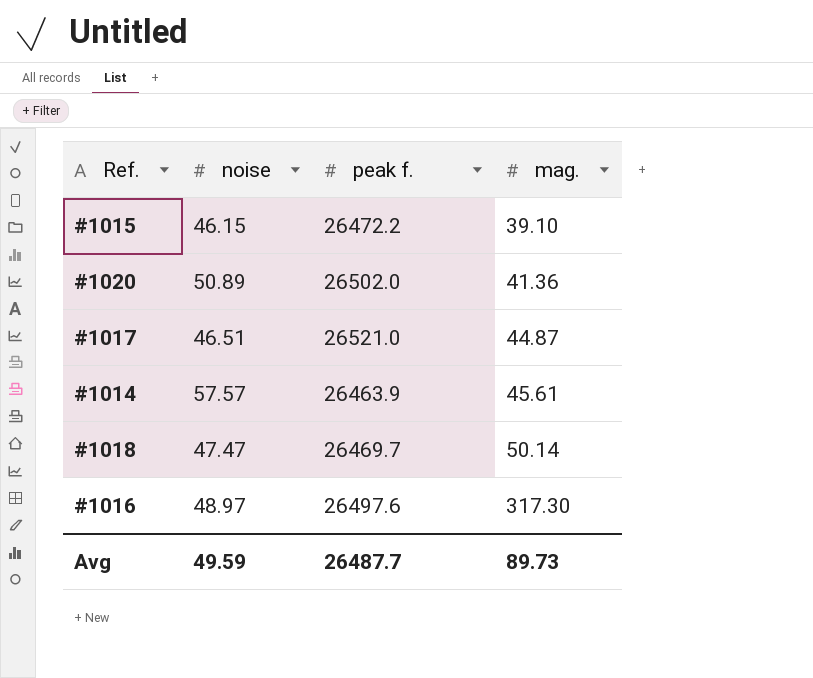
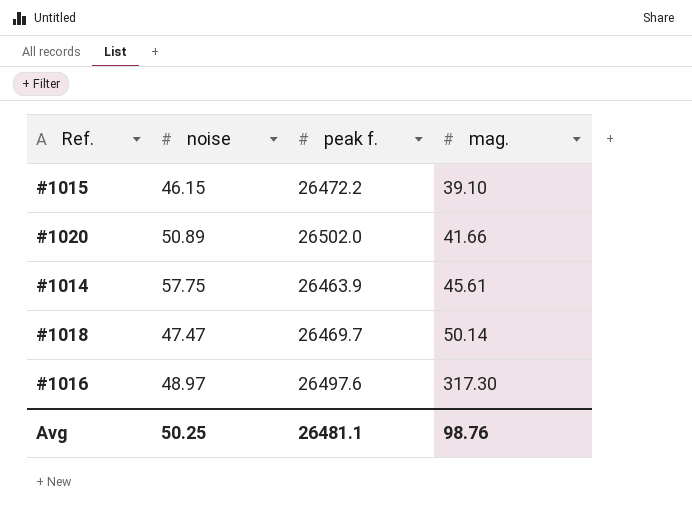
row #1017: 46.51 | 26521.0 | 44.87 -> none
#1020 | mag.: 41.36 -> 41.66
#1014 | noise: 57.57 -> 57.75
Avg | noise: 49.59 -> 50.25
Avg | peak f.: 26487.7 -> 26481.1
Avg | mag.: 89.73 -> 98.76

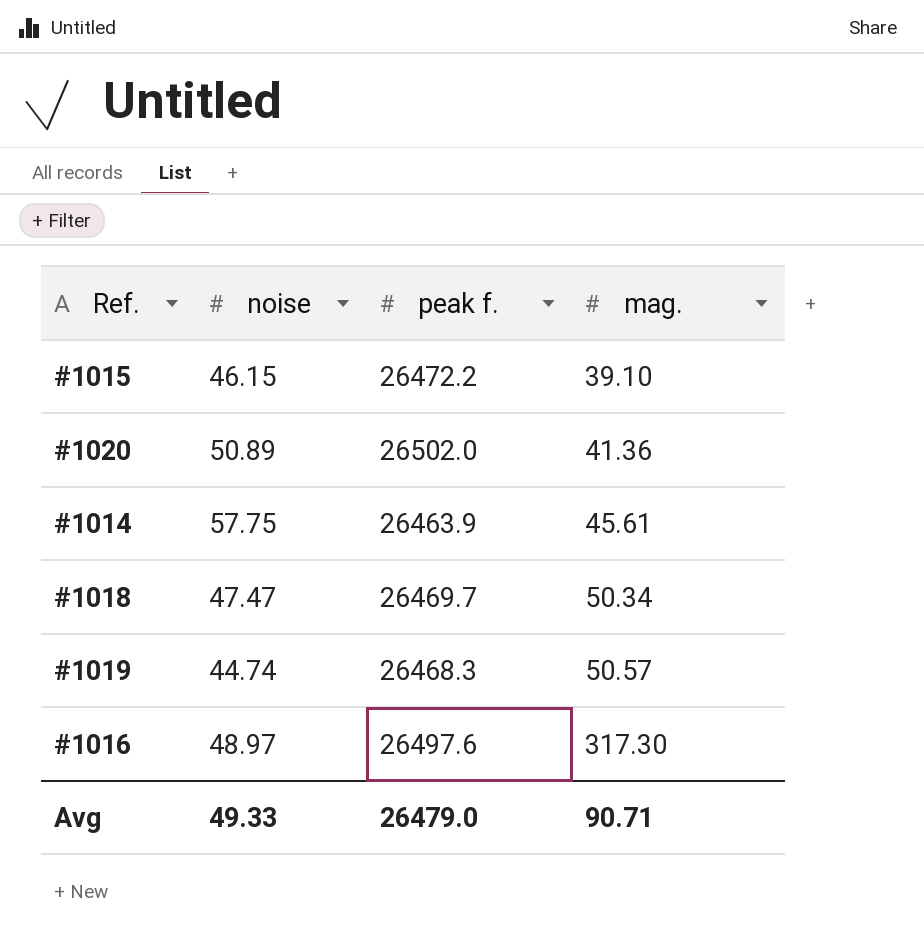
#1020 | mag.: 41.66 -> 41.36
#1018 | mag.: 50.14 -> 50.34
row #1019: none -> 44.74 | 26468.3 | 50.57
Avg | noise: 50.25 -> 49.33
Avg | peak f.: 26481.1 -> 26479.0
Avg | mag.: 98.76 -> 90.71

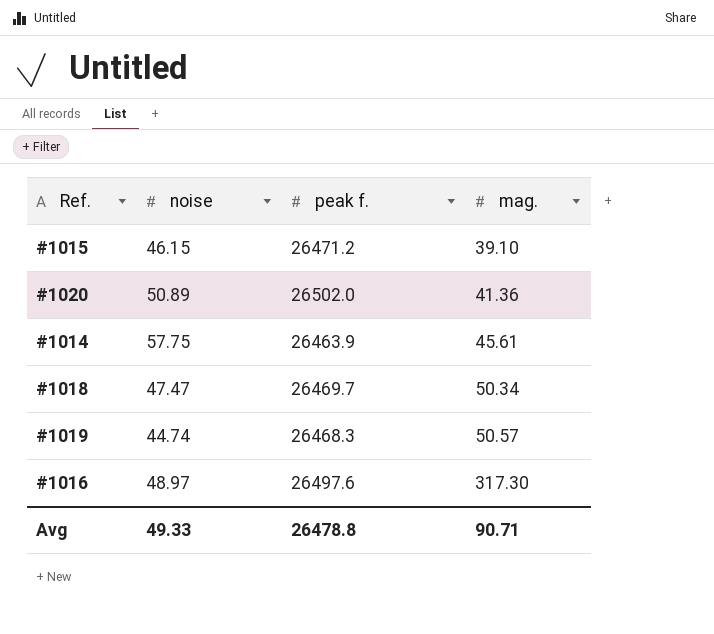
#1015 | peak f.: 26472.2 -> 26471.2
Avg | peak f.: 26479.0 -> 26478.8

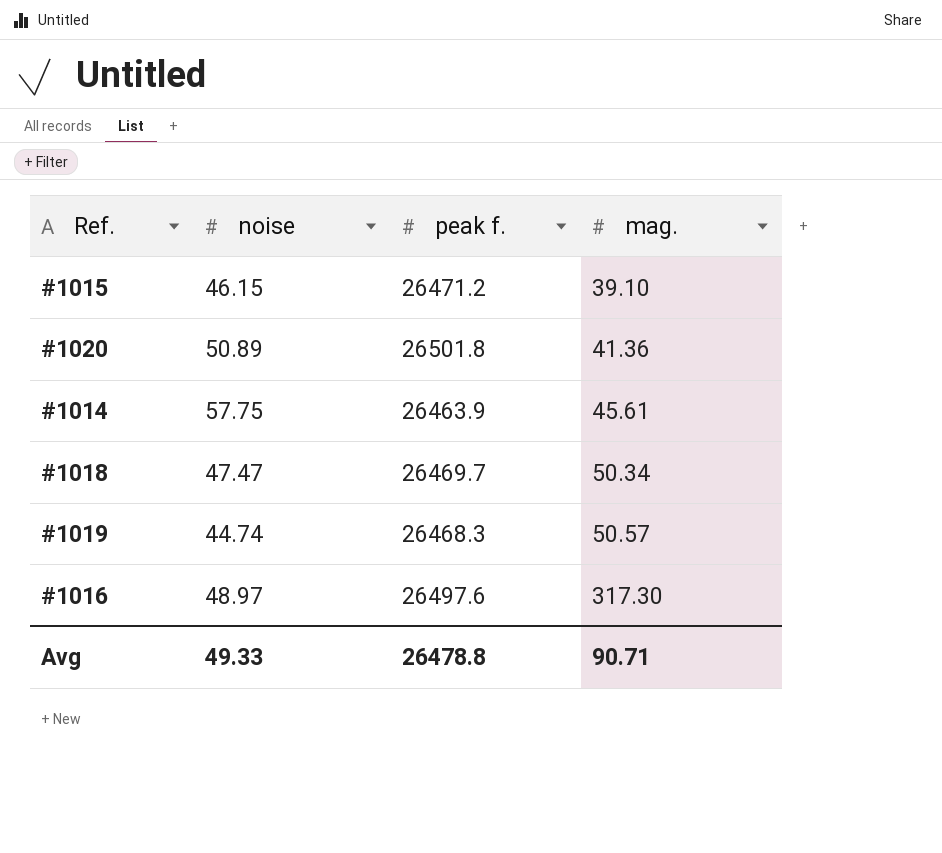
#1020 | peak f.: 26502.0 -> 26501.8

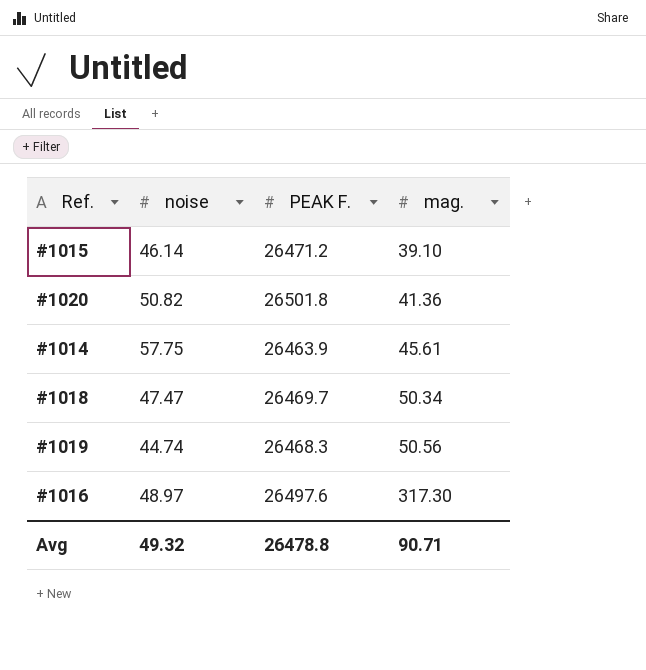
column name: peak f. -> PEAK F.
#1015 | noise: 46.15 -> 46.14
#1020 | noise: 50.89 -> 50.82
#1019 | mag.: 50.57 -> 50.56
Avg | noise: 49.33 -> 49.32

